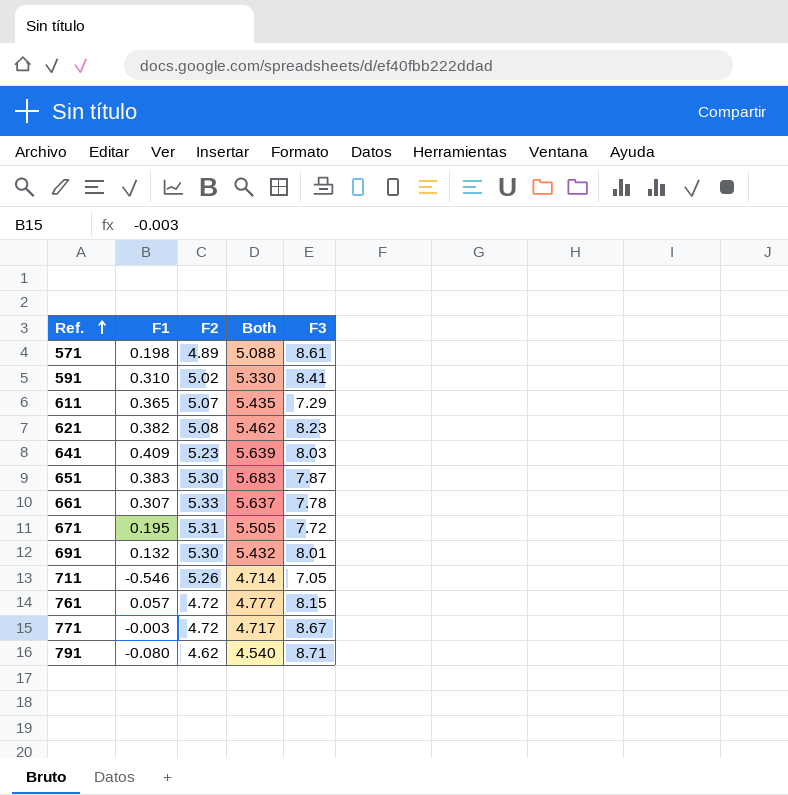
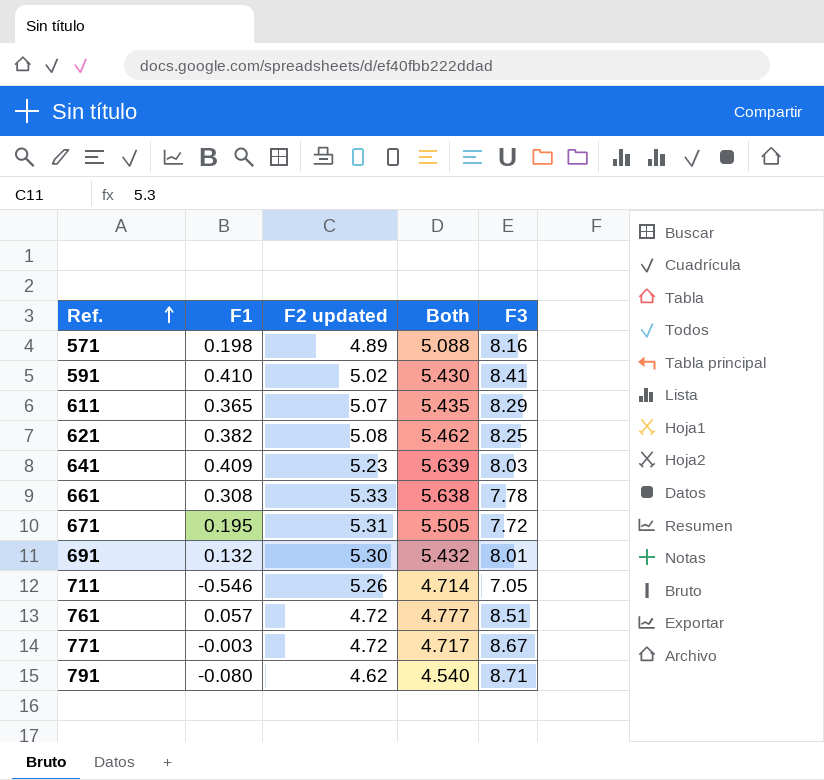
column name: F2 -> F2 updated
row 651: 0.383 | 5.30 | 5.683 | 7.87 -> none
571 | F3: 8.61 -> 8.16
591 | F1: 0.310 -> 0.410
591 | Both: 5.330 -> 5.430
611 | F3: 7.29 -> 8.29
621 | F3: 8.23 -> 8.25
661 | F1: 0.307 -> 0.308
661 | Both: 5.637 -> 5.638
761 | F3: 8.15 -> 8.51

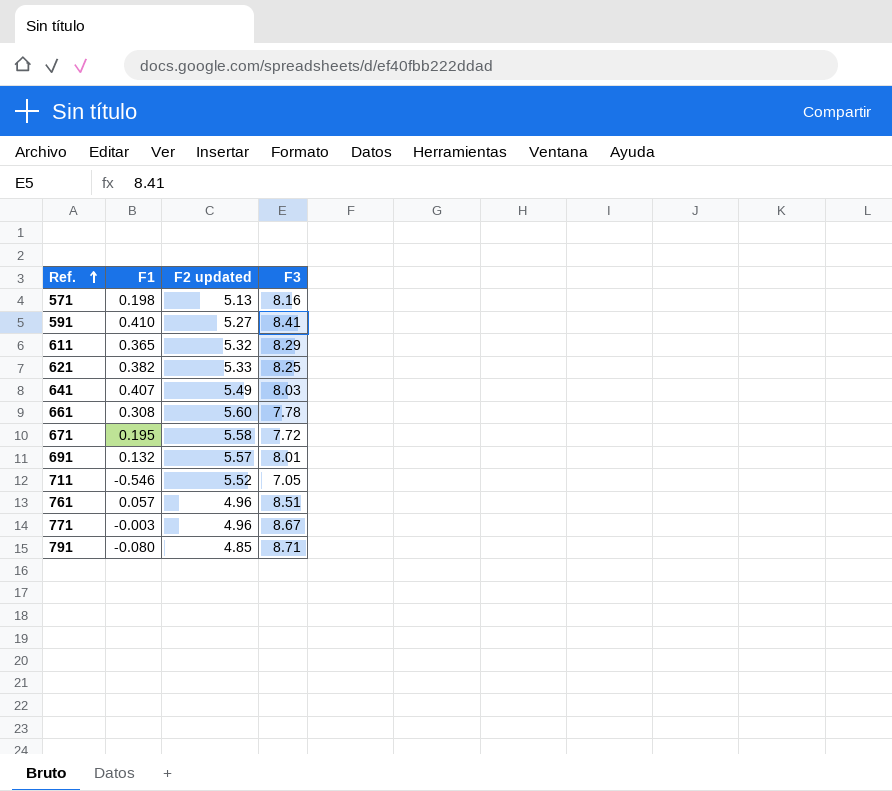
column Both | formula: [F1] + [F2 updated] -> none
571 | F2 updated: 4.89 -> 5.13
591 | F2 updated: 5.02 -> 5.27
611 | F2 updated: 5.07 -> 5.32
621 | F2 updated: 5.08 -> 5.33
641 | F1: 0.409 -> 0.407
641 | F2 updated: 5.23 -> 5.49
661 | F2 updated: 5.33 -> 5.60
671 | F2 updated: 5.31 -> 5.58
691 | F2 updated: 5.30 -> 5.57
711 | F2 updated: 5.26 -> 5.52
761 | F2 updated: 4.72 -> 4.96
771 | F2 updated: 4.72 -> 4.96
791 | F2 updated: 4.62 -> 4.85

